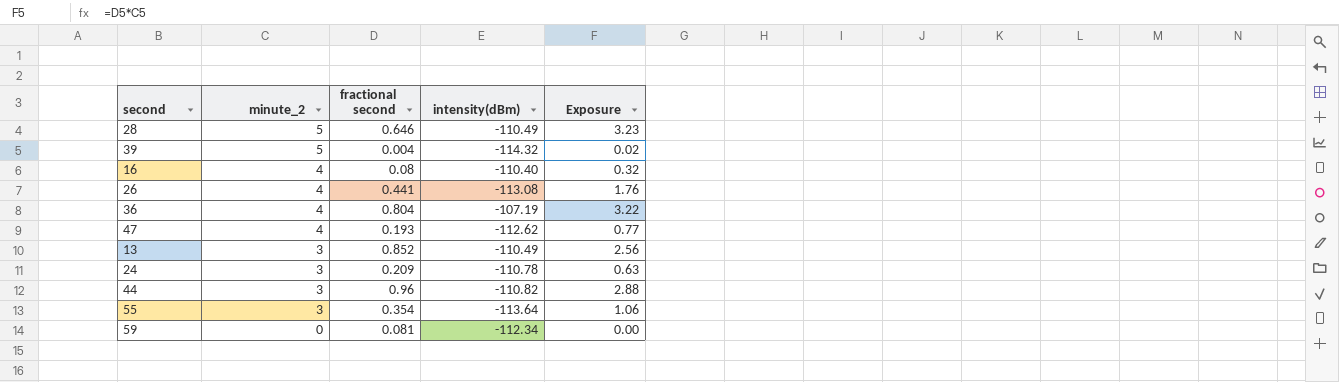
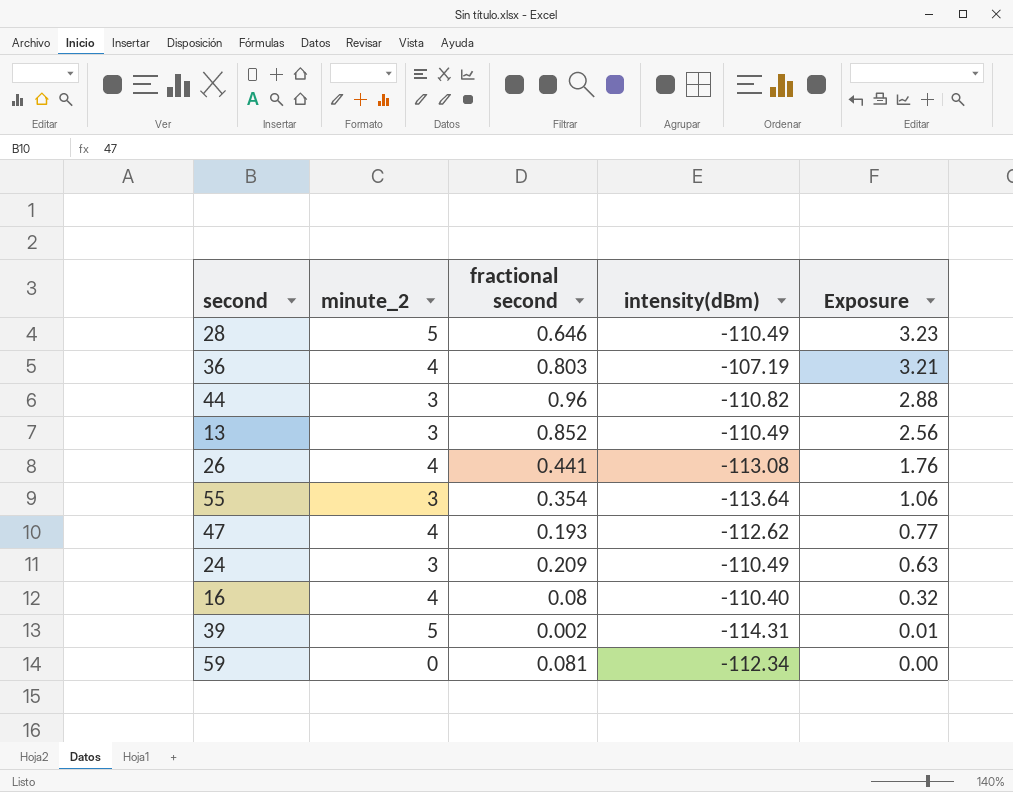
row order: minute_2 descending -> Exposure descending
36 | fractional second: 0.804 -> 0.803
36 | Exposure: 3.22 -> 3.21
24 | intensity(dBm): -110.78 -> -110.49
39 | fractional second: 0.004 -> 0.002
39 | intensity(dBm): -114.32 -> -114.31
39 | Exposure: 0.02 -> 0.01

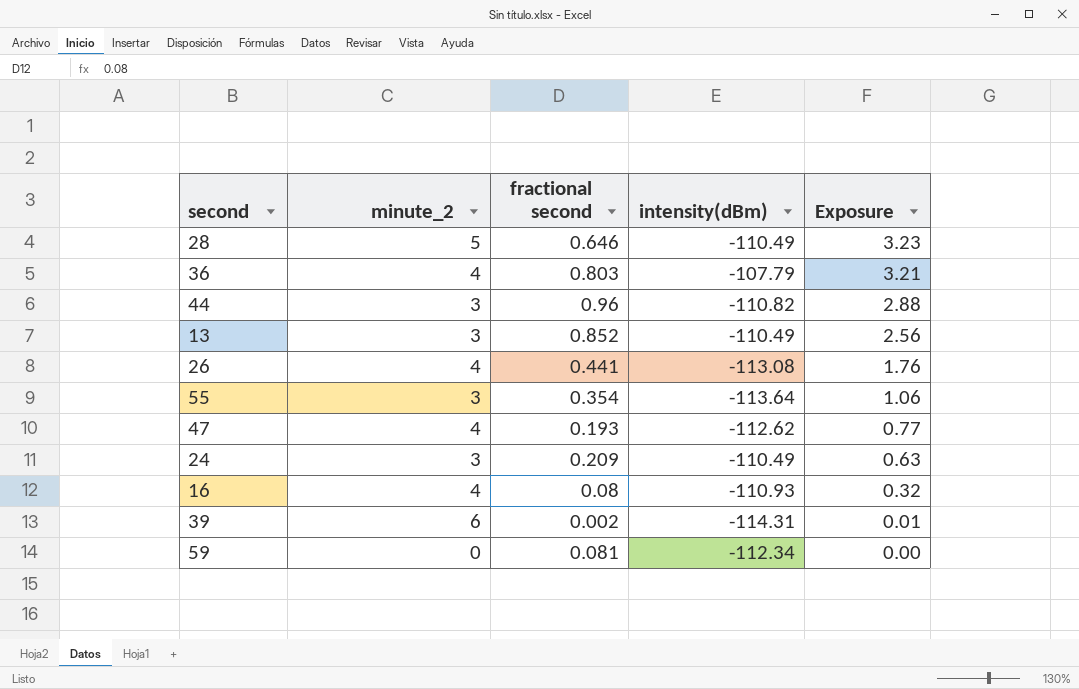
36 | intensity(dBm): -107.19 -> -107.79
16 | intensity(dBm): -110.40 -> -110.93
39 | minute_2: 5 -> 6

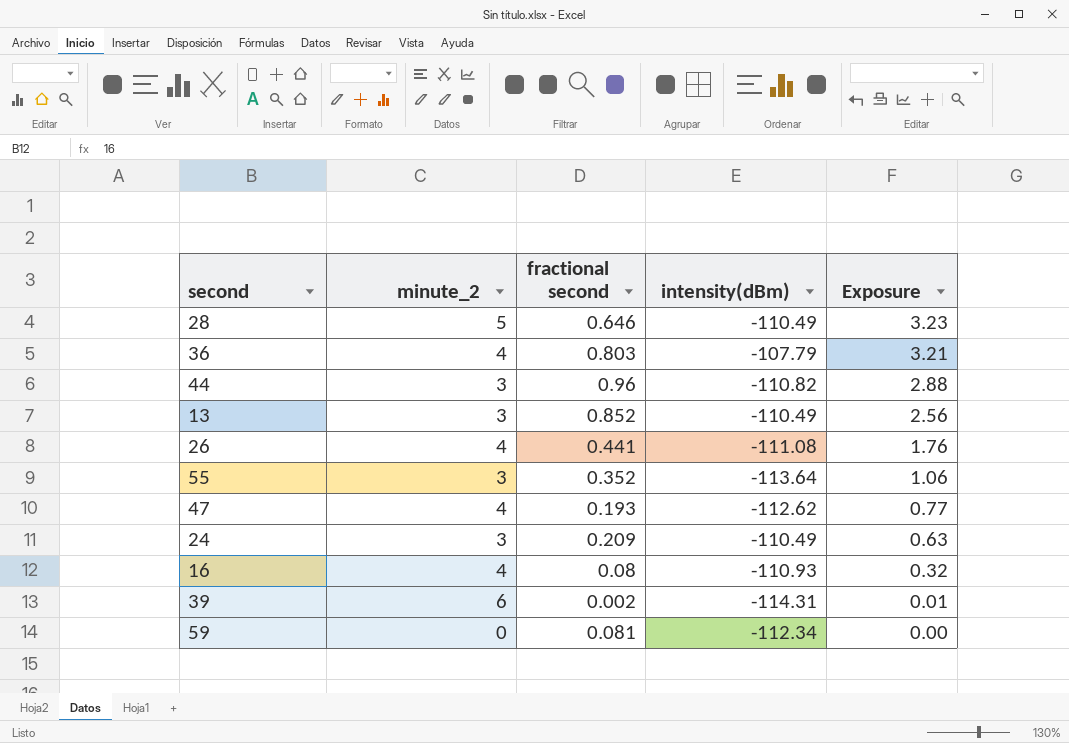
26 | intensity(dBm): -113.08 -> -111.08
55 | fractional second: 0.354 -> 0.352

